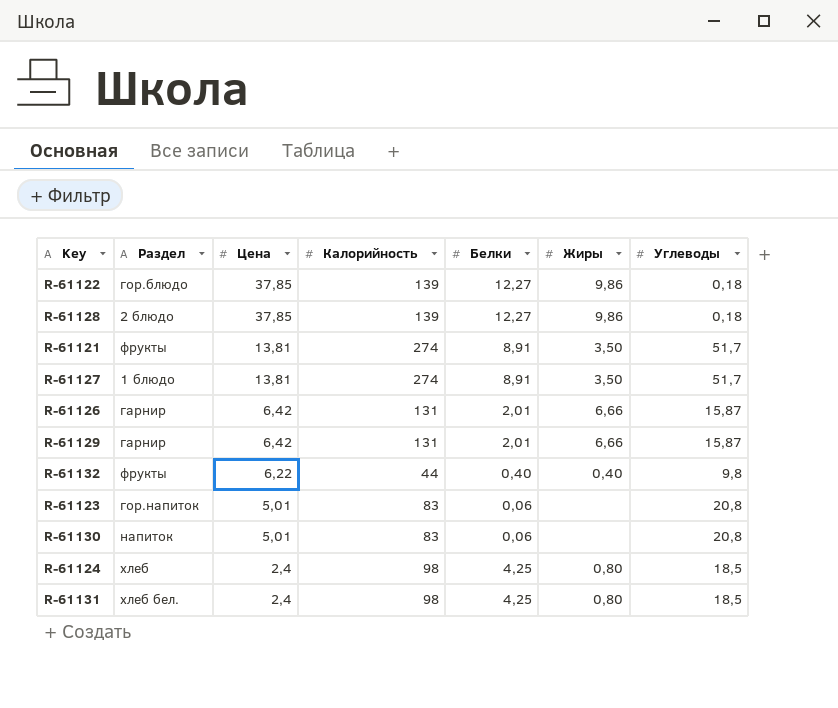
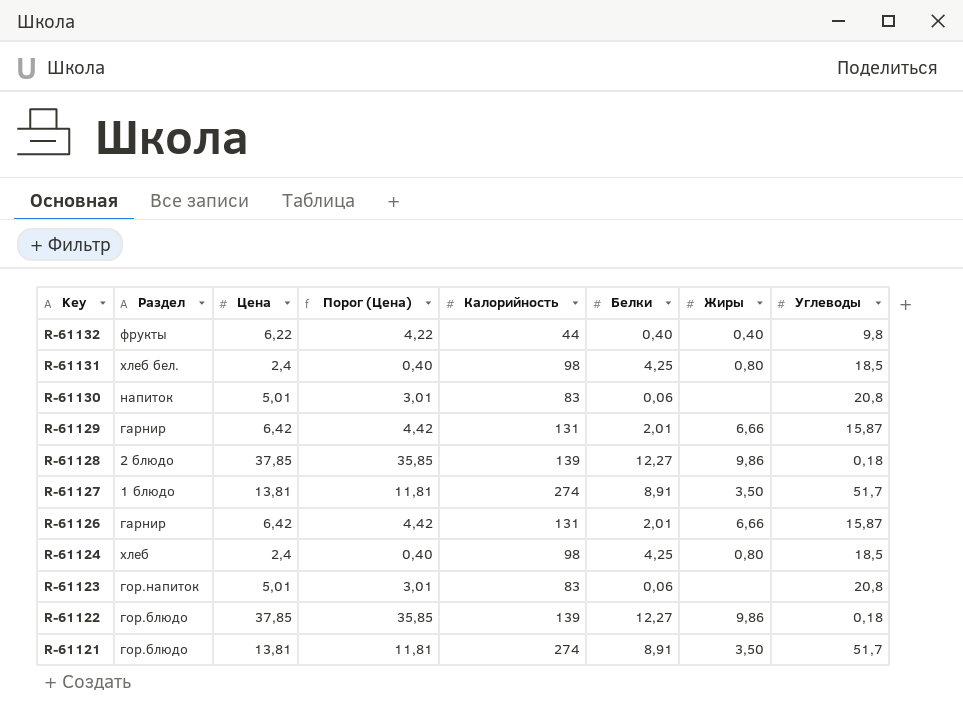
row order: Цена descending -> Key descending
column Порог (Цена) | formula: none -> [Цена] - 2
R-61121 | Раздел: фрукты -> гор.блюдо

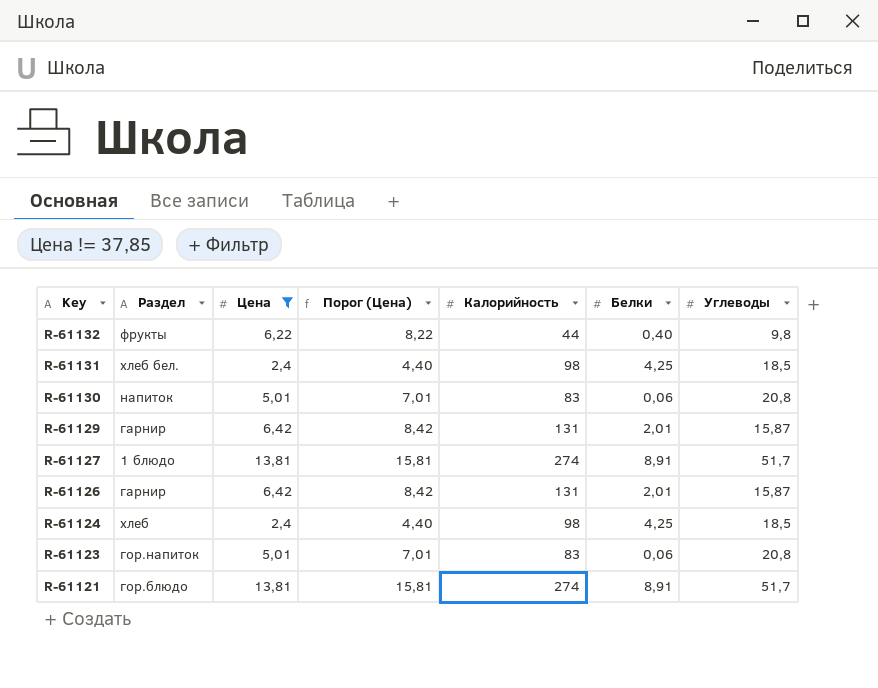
filter: none -> Цена != 37,85
column Жиры | position: 7 -> none
column Порог (Цена) | formula: [Цена] - 2 -> [Цена] + 2

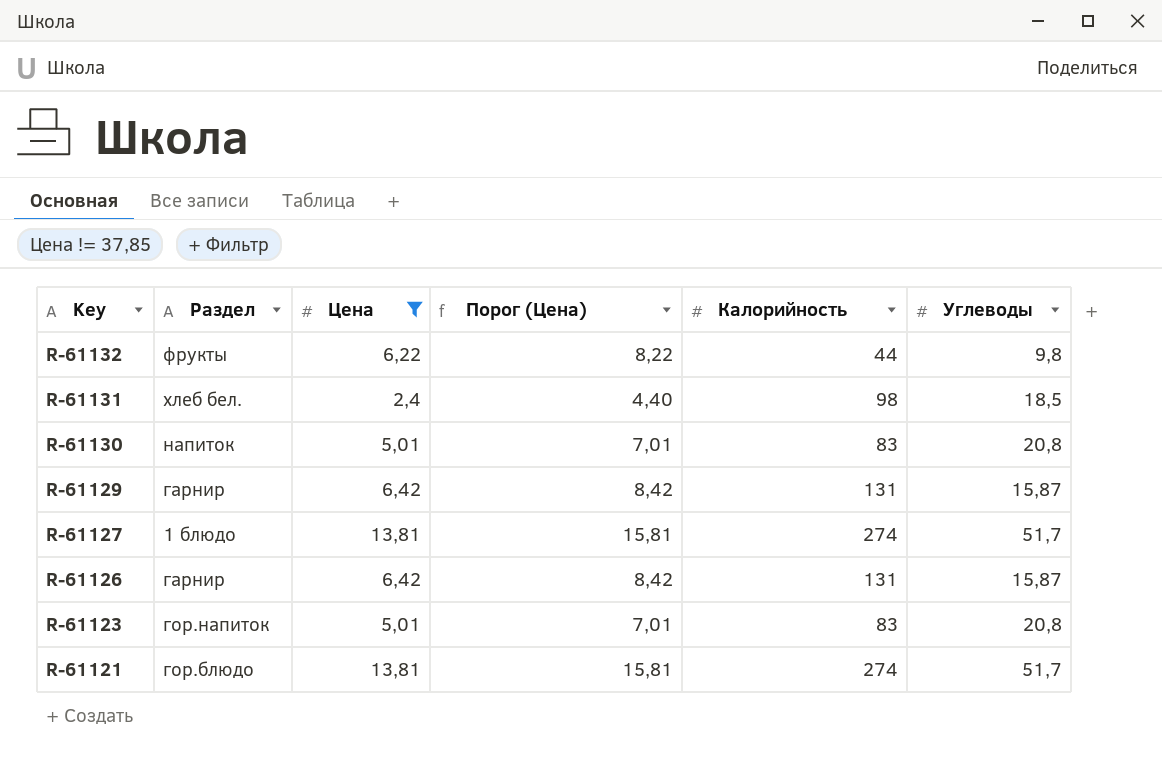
column Белки | position: 6 -> none
row R-61124: хлеб | 2,4 | 4,40 | 98 | 4,25 | 18,5 -> none

